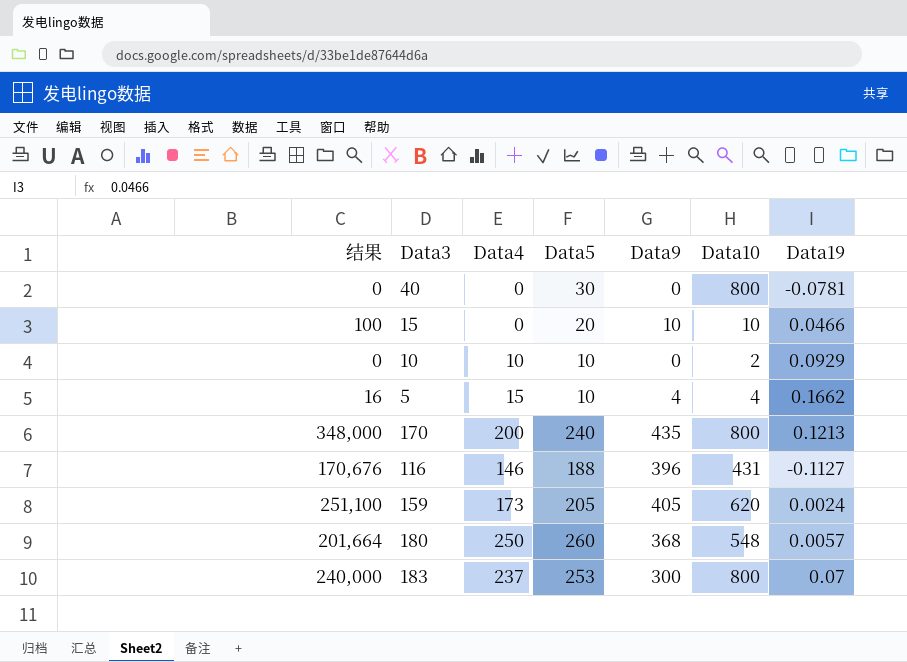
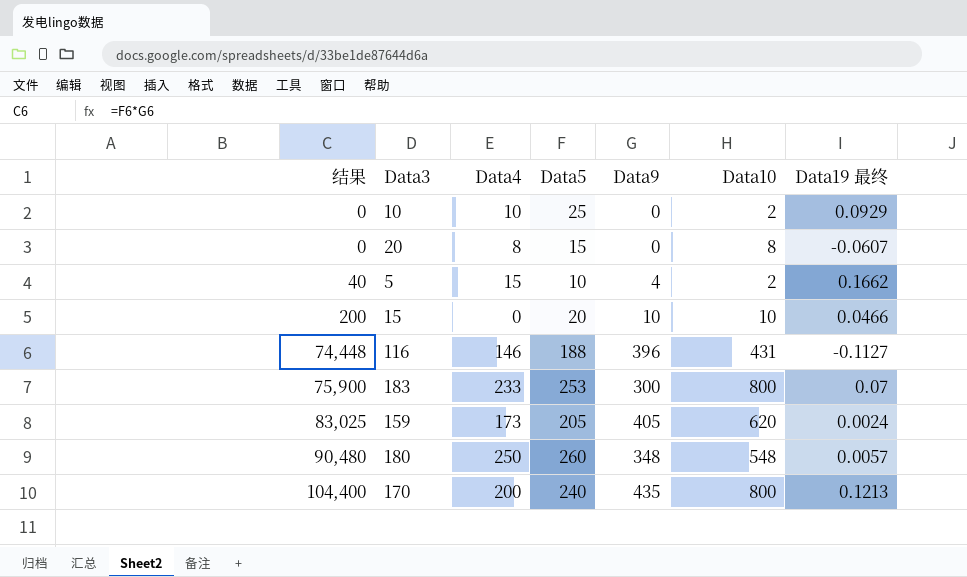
row order: none -> 结果 ascending
column 结果 | formula: [Data9] * [Data10] -> [Data5] * [Data9]
column name: Data19 -> Data19 最终
row 40: 0 | 0 | 30 | 0 | 800 | -0.0781 -> none
10 | Data5: 10 -> 25
row 20: none -> 0 | 8 | 15 | 0 | 8 | -0.0607
5 | Data10: 4 -> 2
183 | Data4: 237 -> 233
180 | Data9: 368 -> 348

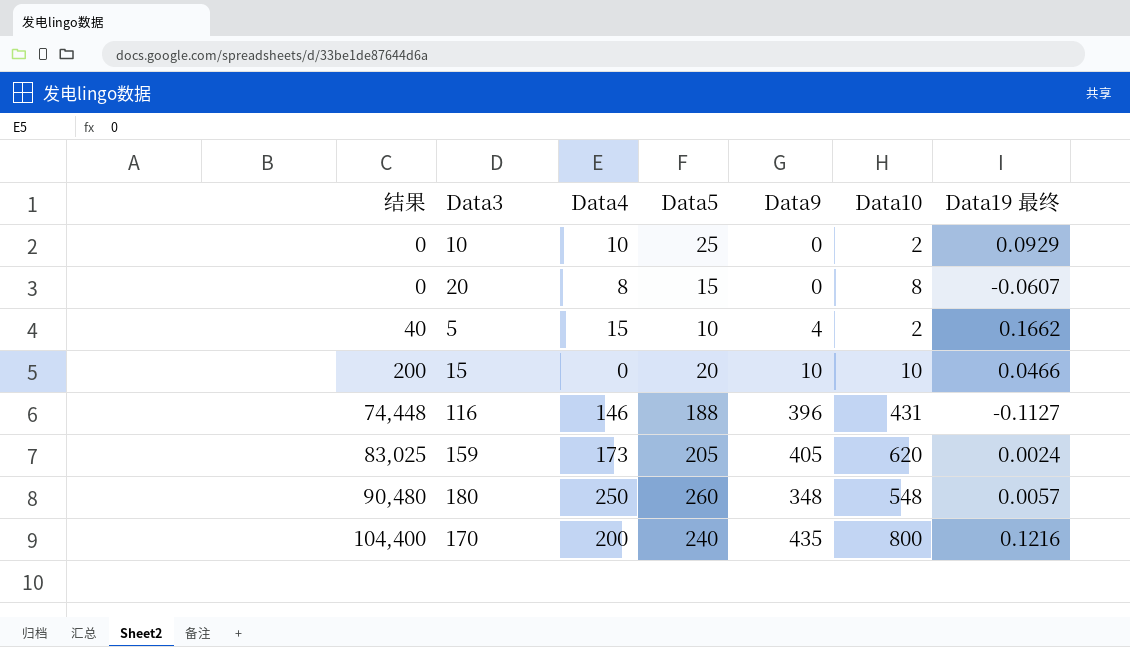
row 183: 75,900 | 233 | 253 | 300 | 800 | 0.07 -> none
170 | Data19 最终: 0.1213 -> 0.1216

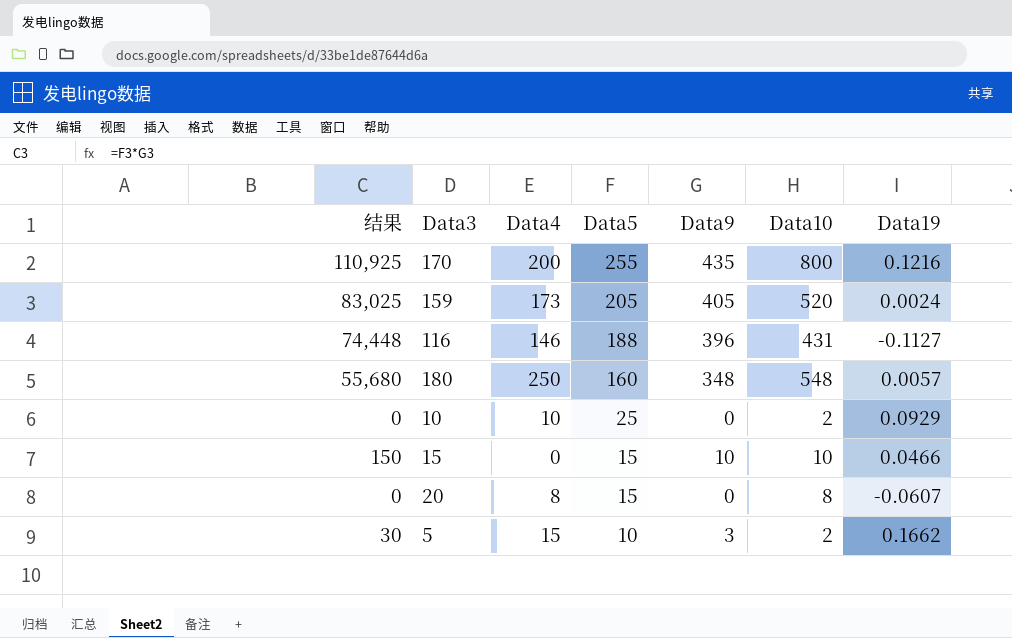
row order: 结果 ascending -> Data5 descending
column name: Data19 最终 -> Data19
170 | 结果: 104,400 -> 110,925
170 | Data5: 240 -> 255
159 | Data10: 620 -> 520
180 | 结果: 90,480 -> 55,680
180 | Data5: 260 -> 160
15 | 结果: 200 -> 150
15 | Data5: 20 -> 15
5 | 结果: 40 -> 30
5 | Data9: 4 -> 3

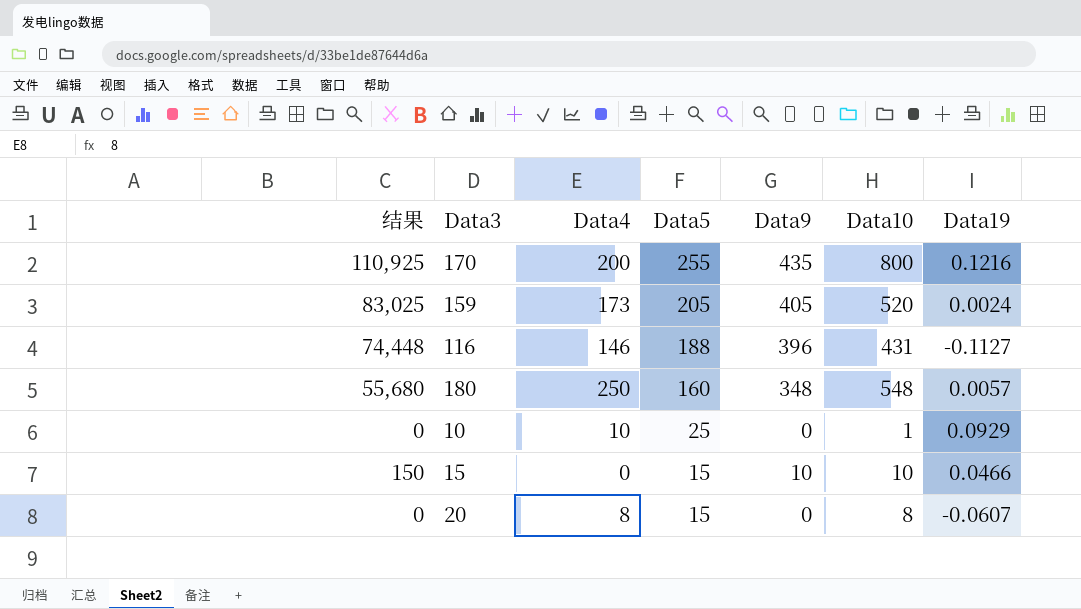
row 5: 30 | 15 | 10 | 3 | 2 | 0.1662 -> none
10 | Data10: 2 -> 1

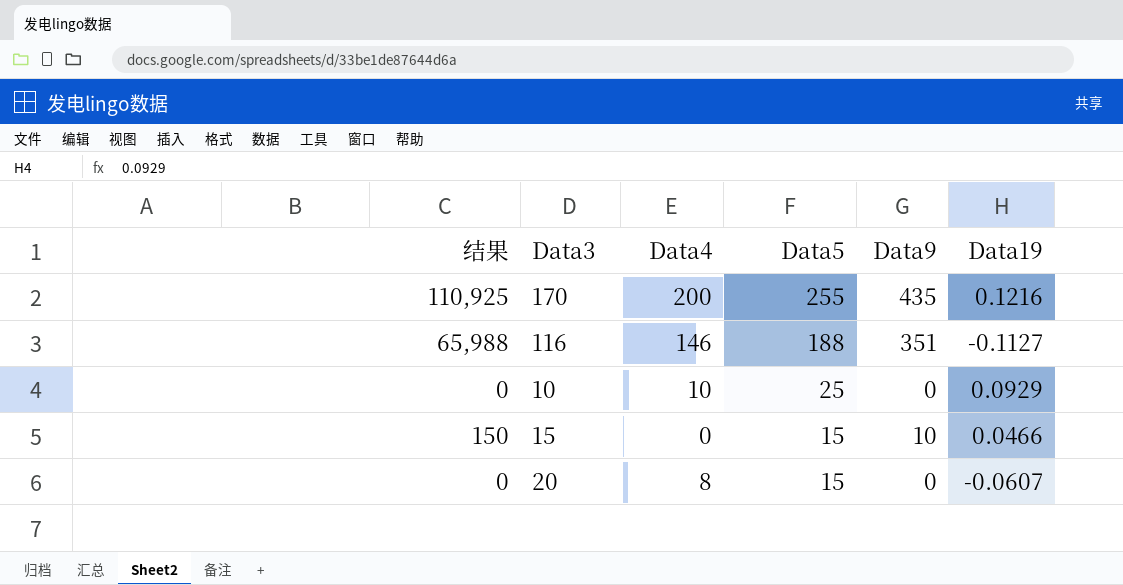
column Data10 | position: 6 -> none
row 159: 83,025 | 173 | 205 | 405 | 520 | 0.0024 -> none
row 180: 55,680 | 250 | 160 | 348 | 548 | 0.0057 -> none
116 | 结果: 74,448 -> 65,988
116 | Data9: 396 -> 351

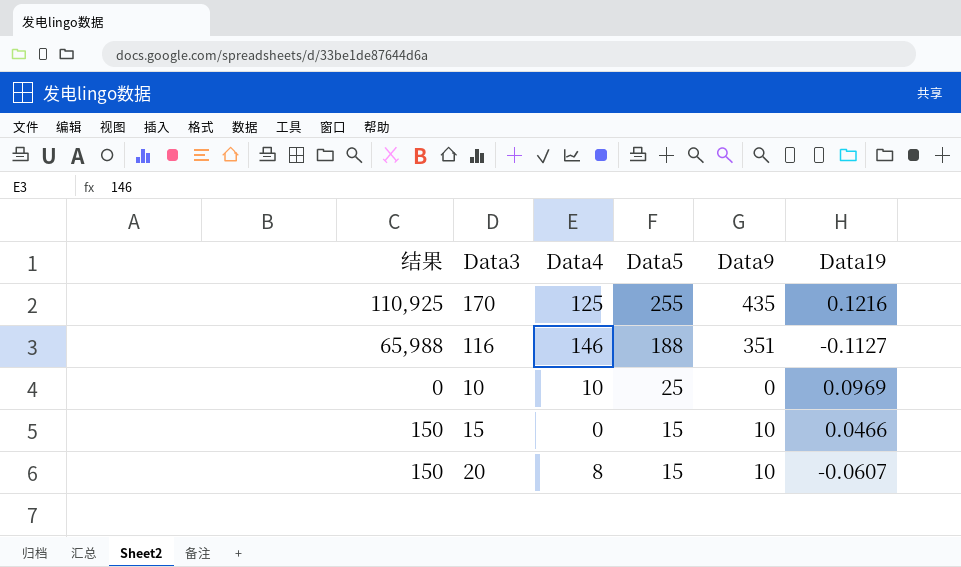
170 | Data4: 200 -> 125
10 | Data19: 0.0929 -> 0.0969
20 | 结果: 0 -> 150
20 | Data9: 0 -> 10

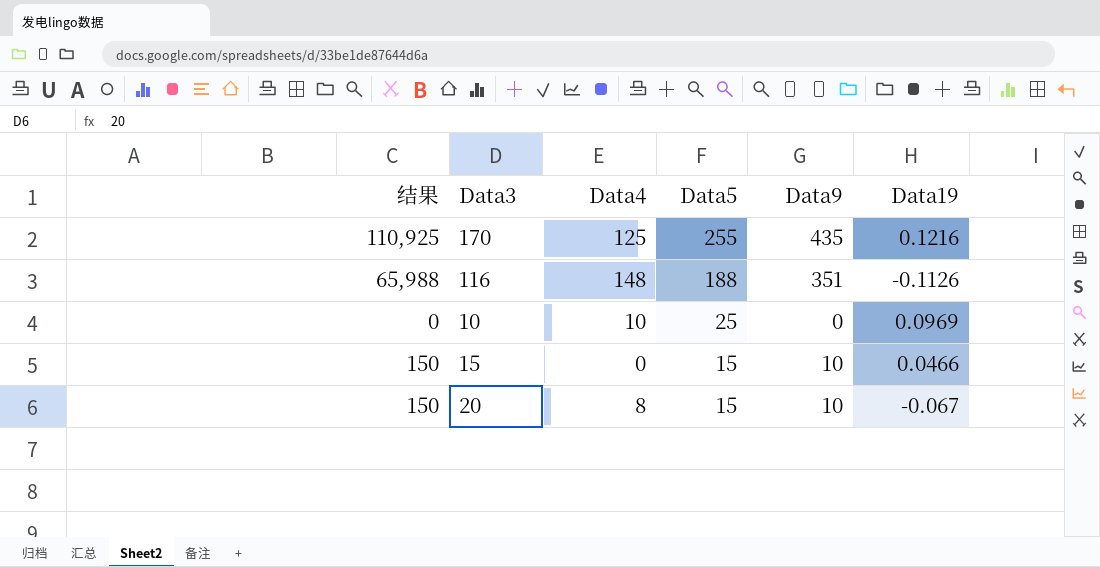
116 | Data4: 146 -> 148
116 | Data19: -0.1127 -> -0.1126
20 | Data19: -0.0607 -> -0.067

